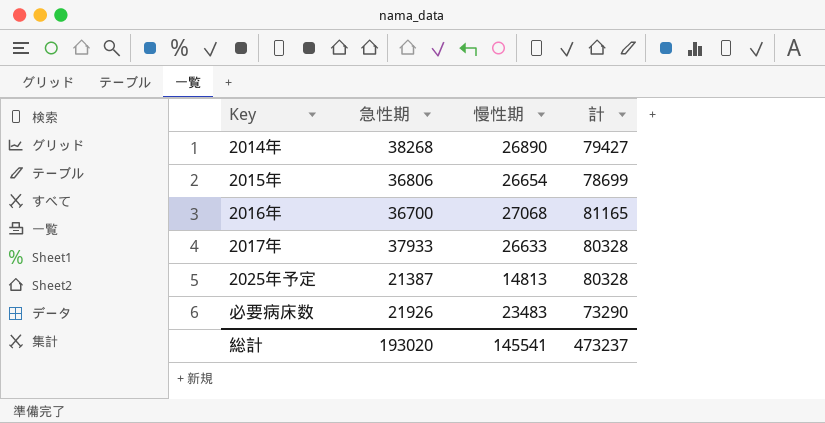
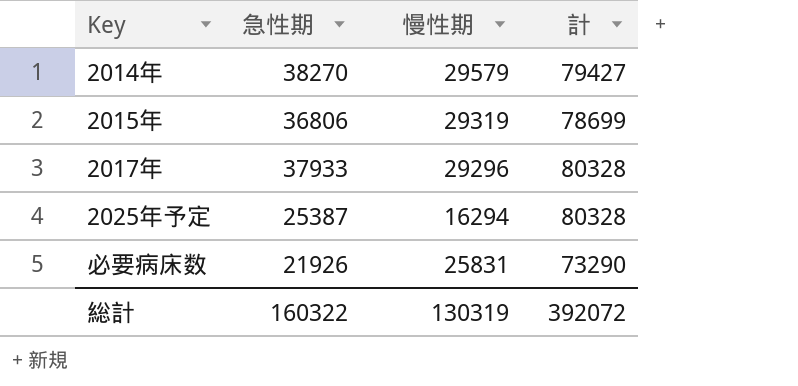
row 2016年: 36700 | 27068 | 81165 -> none
2014年 | 急性期: 38268 -> 38270
2014年 | 慢性期: 26890 -> 29579
2015年 | 慢性期: 26654 -> 29319
2017年 | 慢性期: 26633 -> 29296
2025年予定 | 急性期: 21387 -> 25387
2025年予定 | 慢性期: 14813 -> 16294
必要病床数 | 慢性期: 23483 -> 25831
総計 | 急性期: 193020 -> 160322
総計 | 慢性期: 145541 -> 130319
総計 | 計: 473237 -> 392072

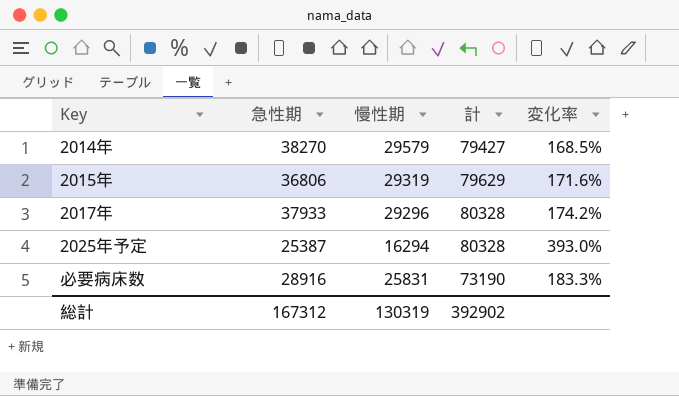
column 変化率 | formula: none -> ([計] - [慢性期]) / [慢性期]
2015年 | 計: 78699 -> 79629
必要病床数 | 急性期: 21926 -> 28916
必要病床数 | 計: 73290 -> 73190
総計 | 急性期: 160322 -> 167312
総計 | 計: 392072 -> 392902

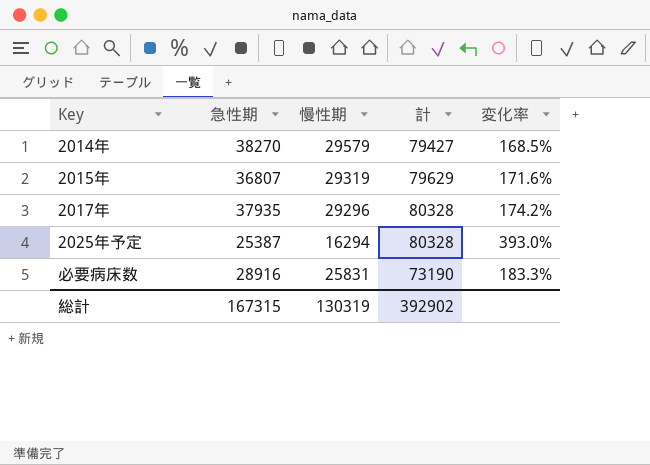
2015年 | 急性期: 36806 -> 36807
2017年 | 急性期: 37933 -> 37935
総計 | 急性期: 167312 -> 167315

